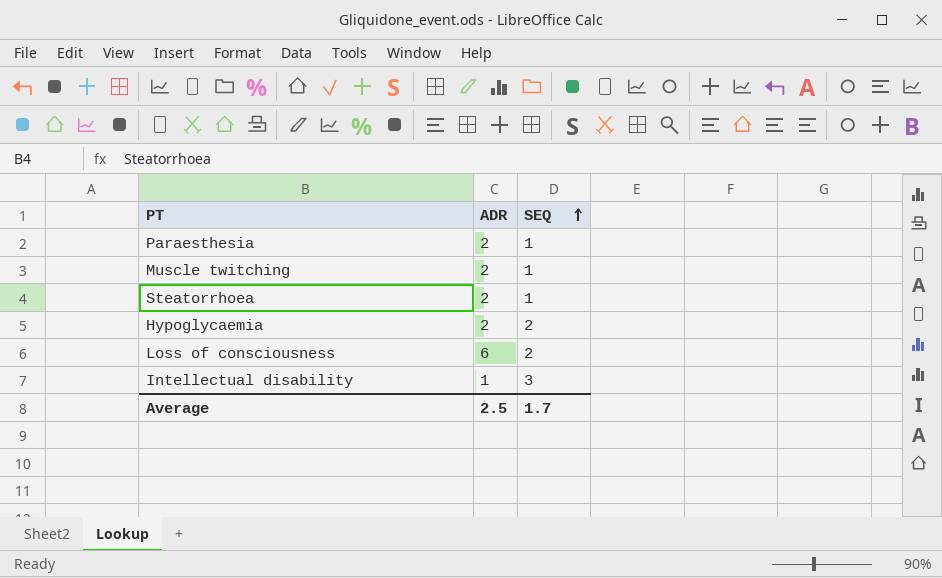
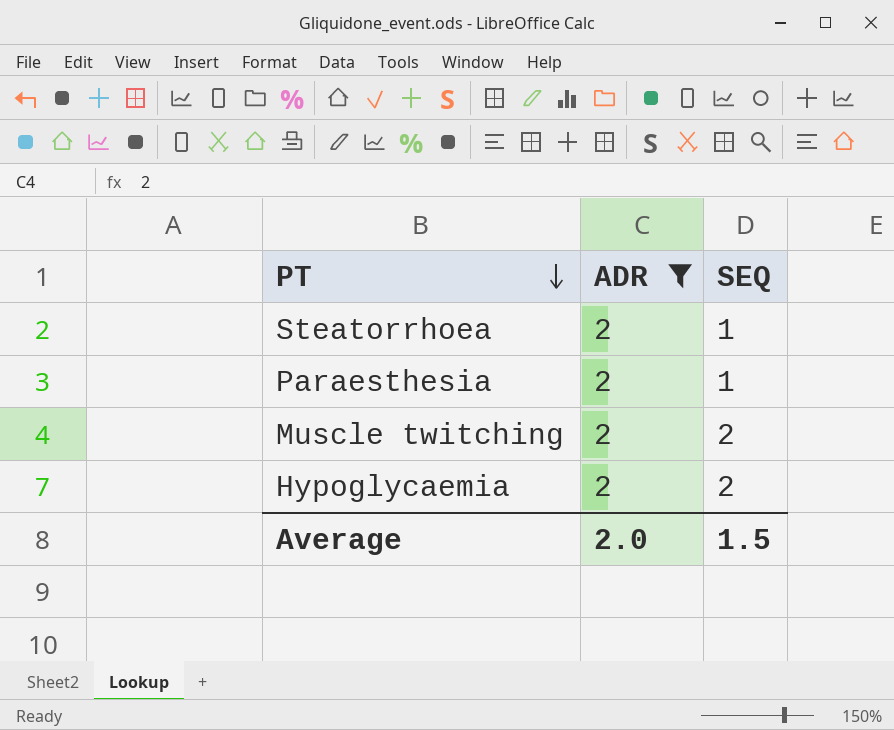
filter: none -> ADR = 2
row order: SEQ ascending -> PT descending
Muscle twitching | SEQ: 1 -> 2
Average | ADR: 2.5 -> 2.0
Average | SEQ: 1.7 -> 1.5

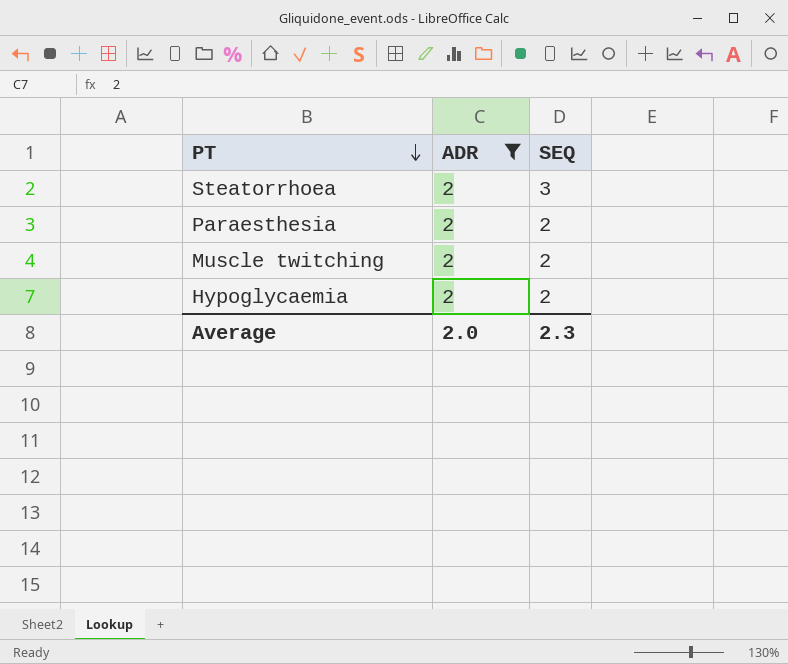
Steatorrhoea | SEQ: 1 -> 3
Paraesthesia | SEQ: 1 -> 2
Average | SEQ: 1.5 -> 2.3

